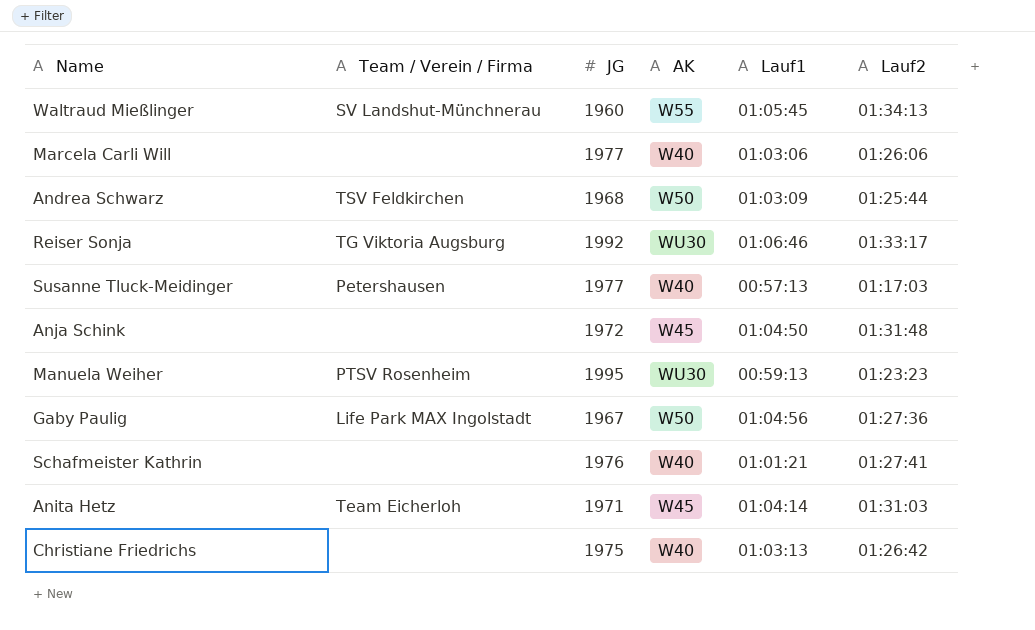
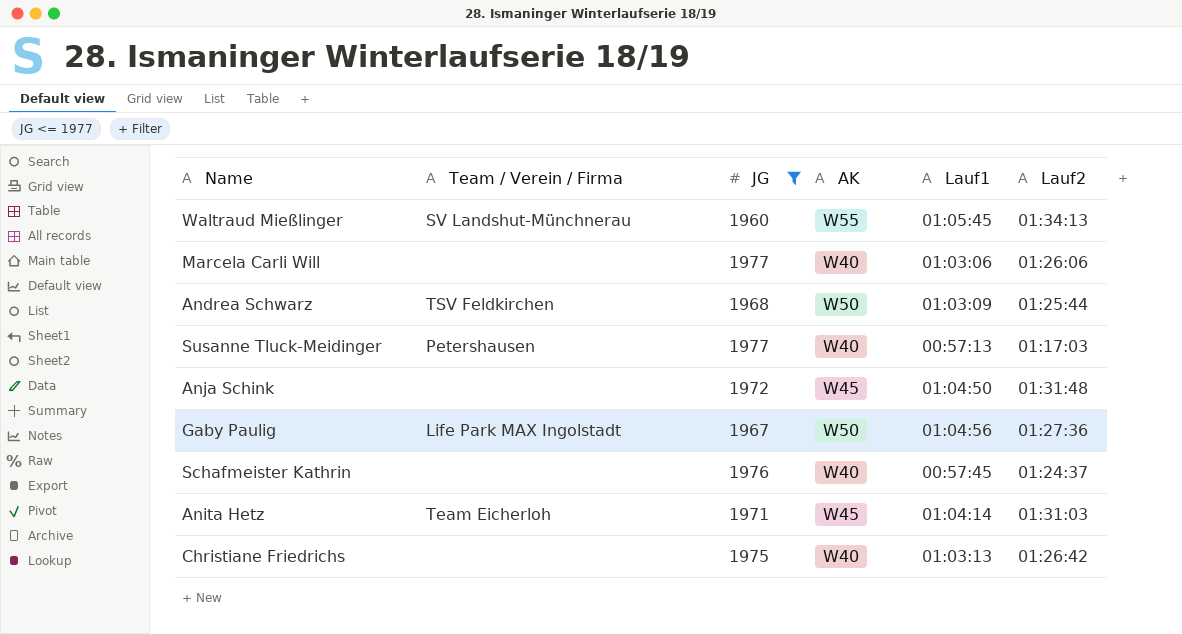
filter: none -> JG <= 1977
Schafmeister Kathrin | Lauf1: 01:01:21 -> 00:57:45
Schafmeister Kathrin | Lauf2: 01:27:41 -> 01:24:37

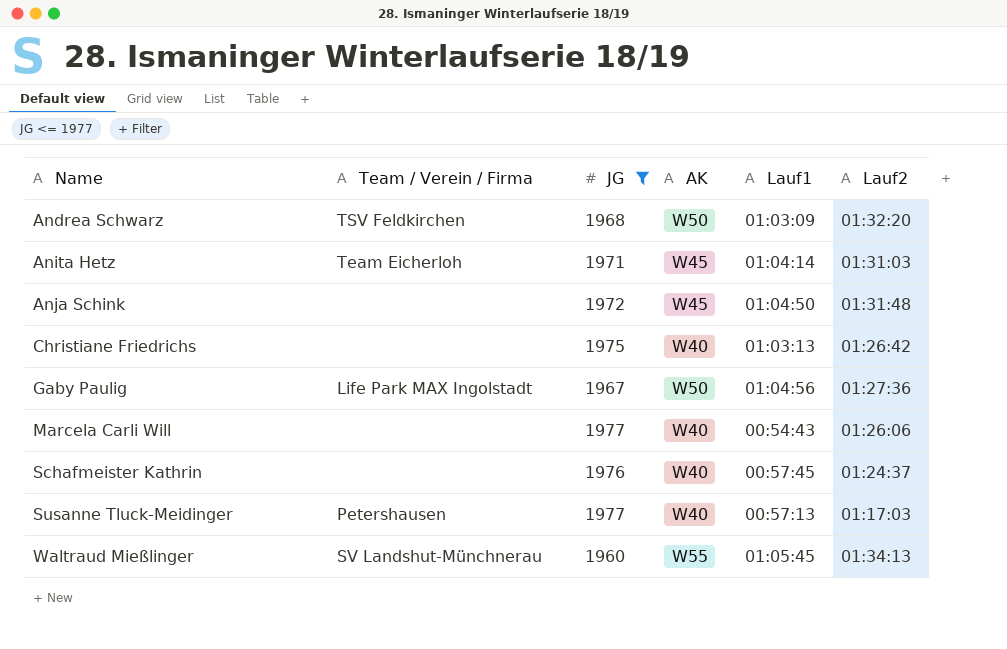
row order: none -> Name ascending
Andrea Schwarz | Lauf2: 01:25:44 -> 01:32:20
Marcela Carli Will | Lauf1: 01:03:06 -> 00:54:43

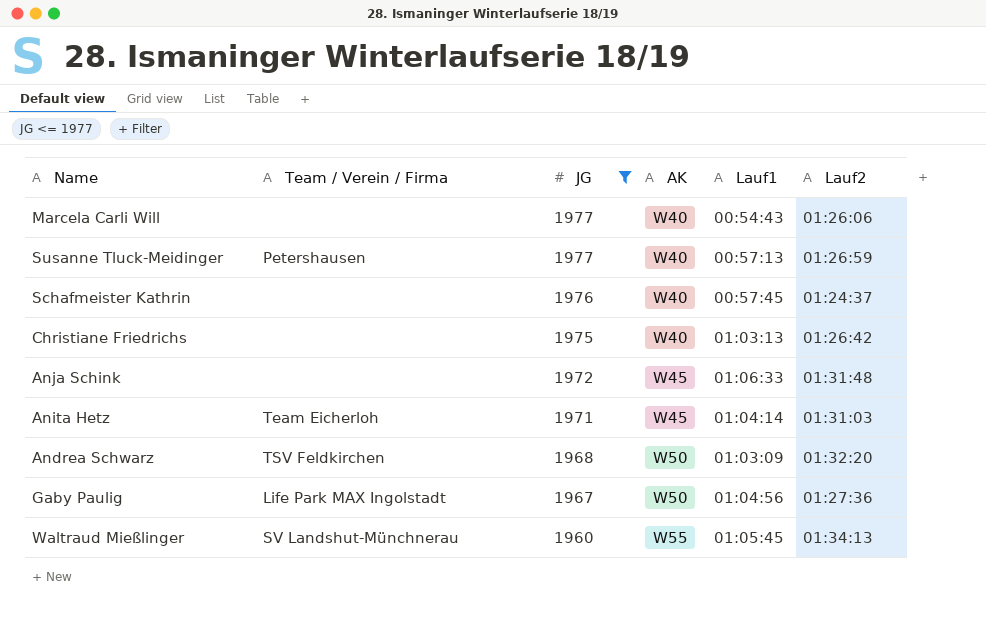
row order: Name ascending -> JG descending
Susanne Tluck-Meidinger | Lauf2: 01:17:03 -> 01:26:59
Anja Schink | Lauf1: 01:04:50 -> 01:06:33

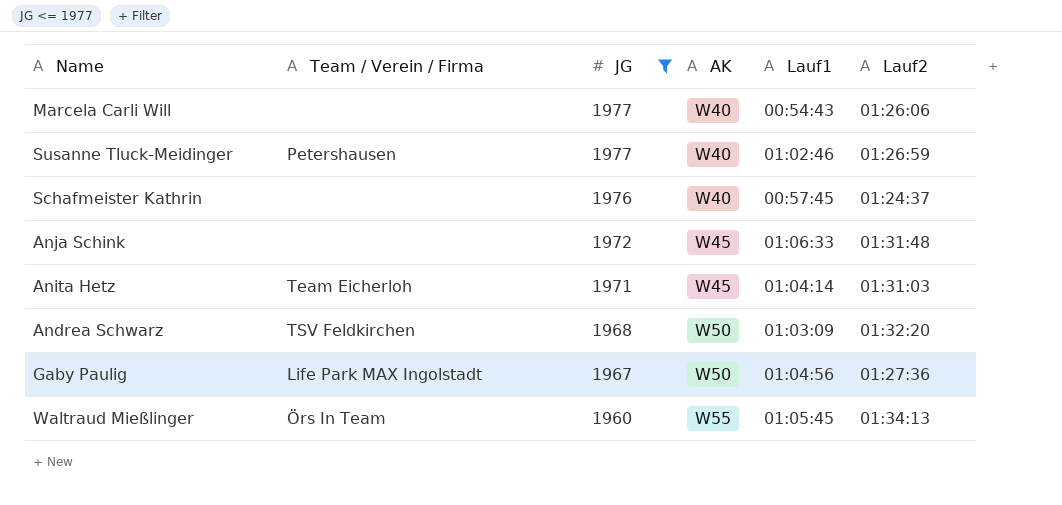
row Christiane Friedrichs: none | 1975 | W40 | 01:03:13 | 01:26:42 -> none
Susanne Tluck-Meidinger | Lauf1: 00:57:13 -> 01:02:46
Waltraud Mießlinger | Team / Verein / Firma: SV Landshut-Münchnerau -> Örs In Team

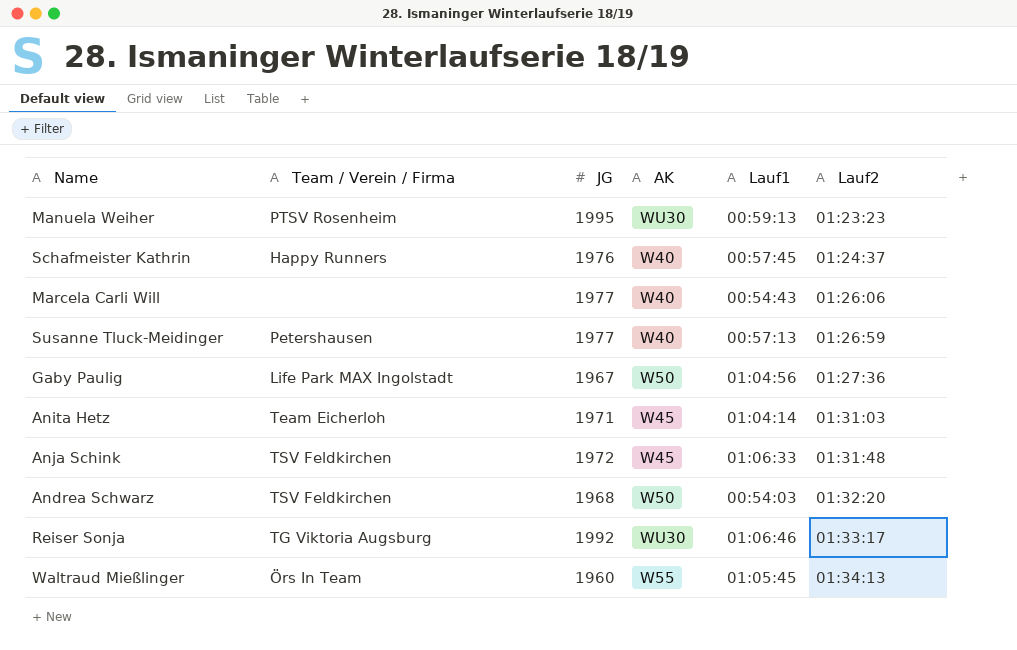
filter: JG <= 1977 -> none
row order: JG descending -> Lauf2 ascending
Schafmeister Kathrin | Team / Verein / Firma: none -> Happy Runners
Susanne Tluck-Meidinger | Lauf1: 01:02:46 -> 00:57:13
Anja Schink | Team / Verein / Firma: none -> TSV Feldkirchen
Andrea Schwarz | Lauf1: 01:03:09 -> 00:54:03

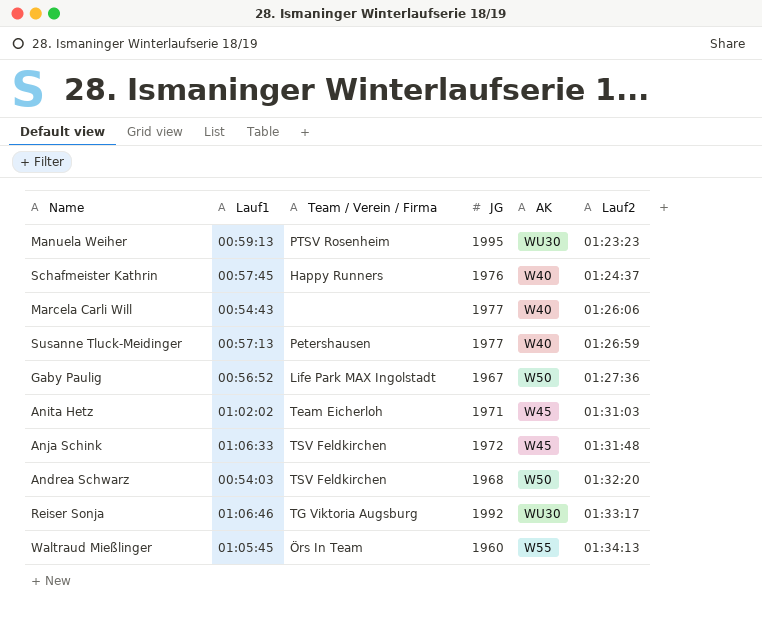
column Lauf1 | position: 5 -> 2
Gaby Paulig | Lauf1: 01:04:56 -> 00:56:52
Anita Hetz | Lauf1: 01:04:14 -> 01:02:02

